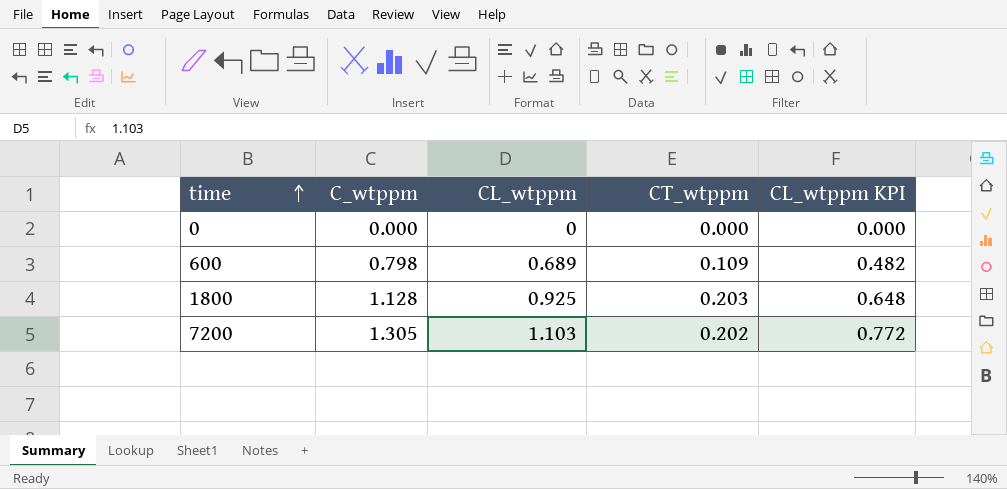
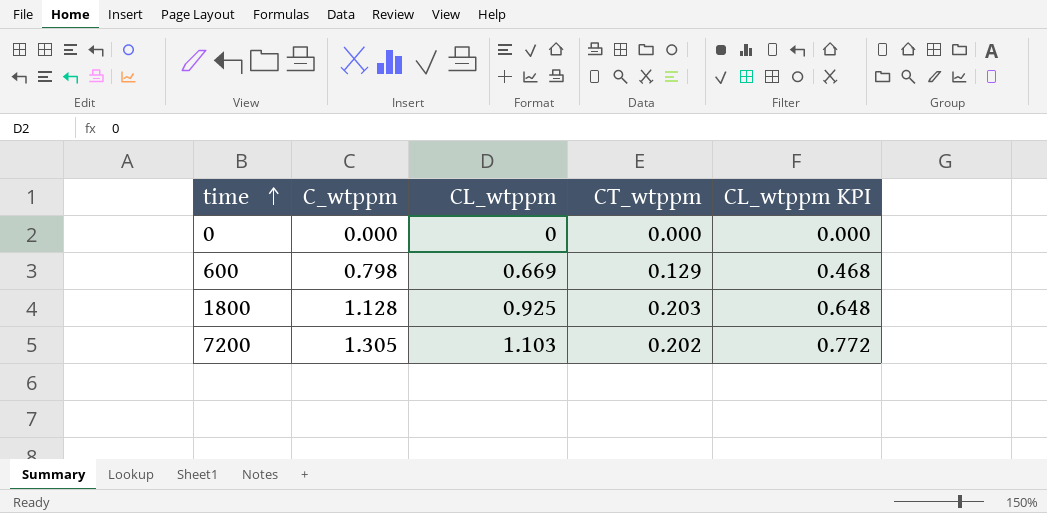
600 | CL_wtppm: 0.689 -> 0.669
600 | CT_wtppm: 0.109 -> 0.129
600 | CL_wtppm KPI: 0.482 -> 0.468

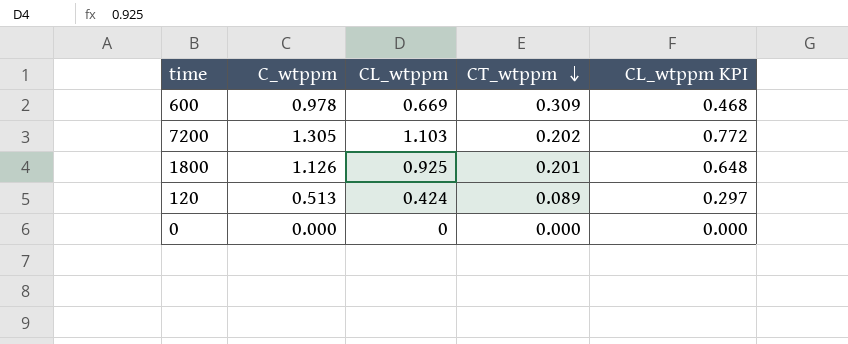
row order: time ascending -> CT_wtppm descending
600 | C_wtppm: 0.798 -> 0.978
600 | CT_wtppm: 0.129 -> 0.309
1800 | C_wtppm: 1.128 -> 1.126
1800 | CT_wtppm: 0.203 -> 0.201
row 120: none -> 0.513 | 0.424 | 0.089 | 0.297

